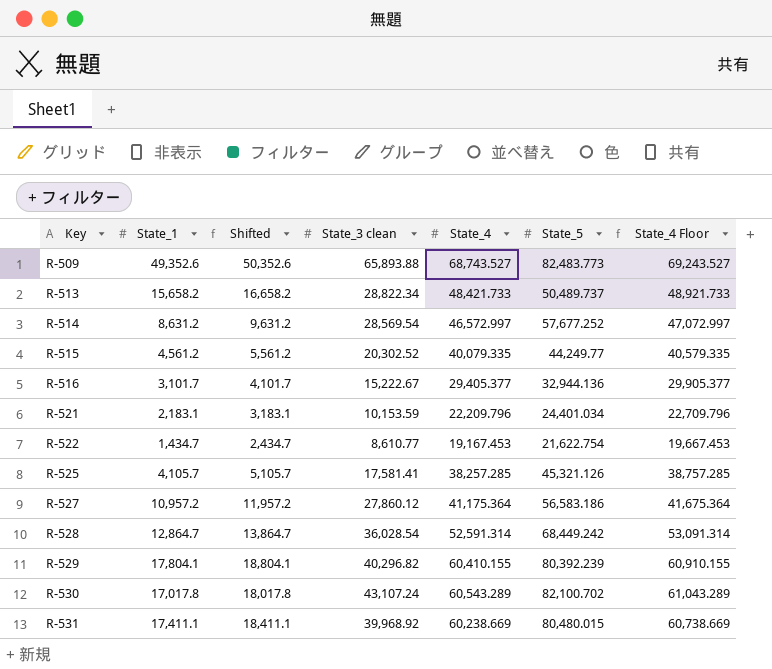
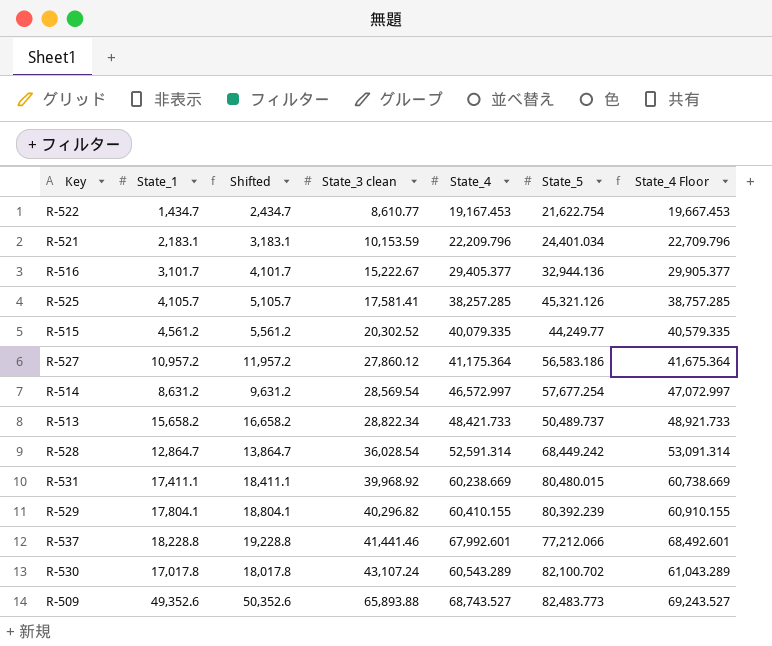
row order: Key ascending -> State_3 clean ascending
R-514 | State_5: 57,677.252 -> 57,677.254
row R-537: none -> 18,228.8 | 19,228.8 | 41,441.46 | 67,992.601 | 77,212.066 | 68,492.601

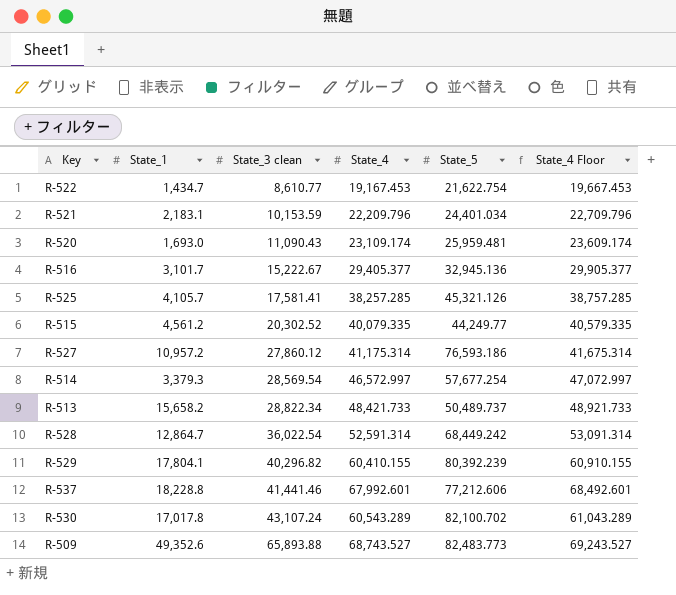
column Shifted | formula: [State_1] + 1000 -> none
row R-531: 17,411.1 | 18,411.1 | 39,968.92 | 60,238.669 | 80,480.015 | 60,738.669 -> none
row R-520: none -> 1,693.0 | 11,090.43 | 23,109.174 | 25,959.481 | 23,609.174
R-516 | State_5: 32,944.136 -> 32,945.136
R-527 | State_4: 41,175.364 -> 41,175.314
R-527 | State_5: 56,583.186 -> 76,593.186
R-527 | State_4 Floor: 41,675.364 -> 41,675.314
R-514 | State_1: 8,631.2 -> 3,379.3
R-528 | State_3 clean: 36,028.54 -> 36,022.54
R-537 | State_5: 77,212.066 -> 77,212.606

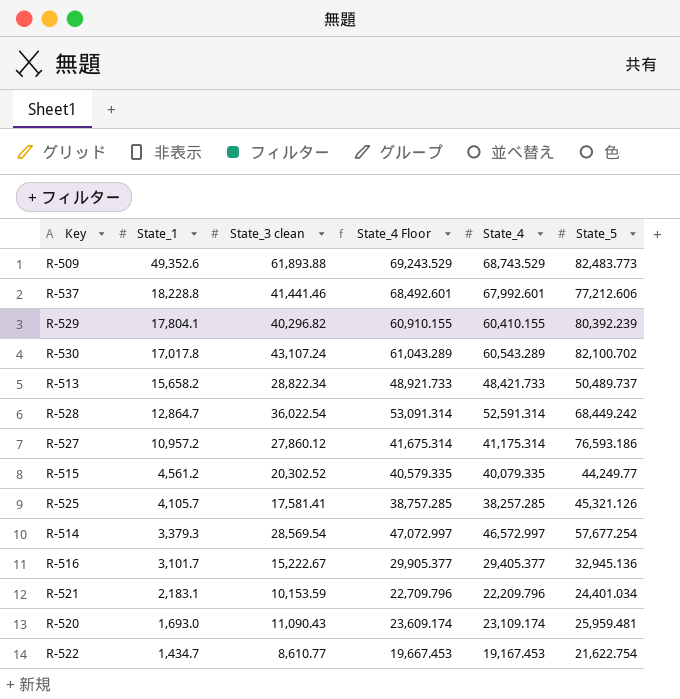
row order: State_3 clean ascending -> State_1 descending
column State_4 Floor | position: 6 -> 4
R-509 | State_3 clean: 65,893.88 -> 61,893.88
R-509 | State_4 Floor: 69,243.527 -> 69,243.529
R-509 | State_4: 68,743.527 -> 68,743.529

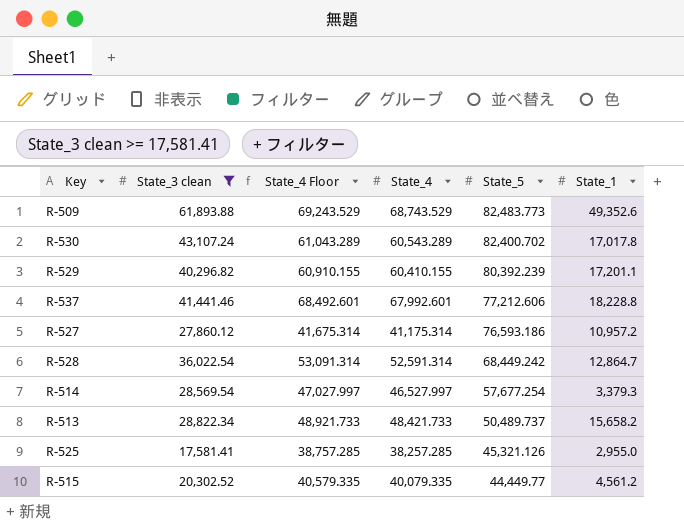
filter: none -> State_3 clean >= 17,581.41
row order: State_1 descending -> State_5 descending
column State_1 | position: 2 -> 6
R-530 | State_5: 82,100.702 -> 82,400.702
R-529 | State_1: 17,804.1 -> 17,201.1
R-514 | State_4 Floor: 47,072.997 -> 47,027.997
R-514 | State_4: 46,572.997 -> 46,527.997
R-525 | State_1: 4,105.7 -> 2,955.0
R-515 | State_5: 44,249.77 -> 44,449.77

